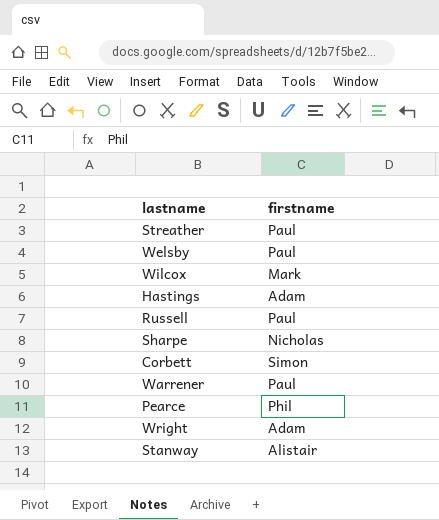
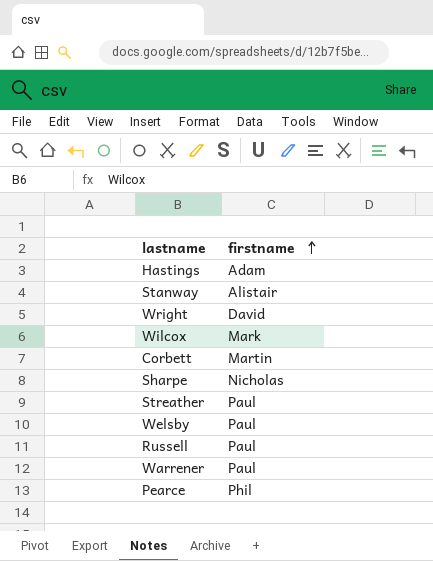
row order: none -> firstname ascending
Wright | firstname: Adam -> David
Corbett | firstname: Simon -> Martin

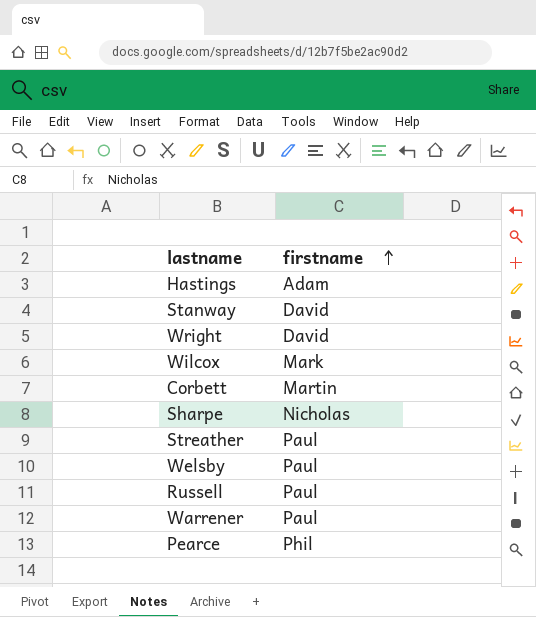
Stanway | firstname: Alistair -> David

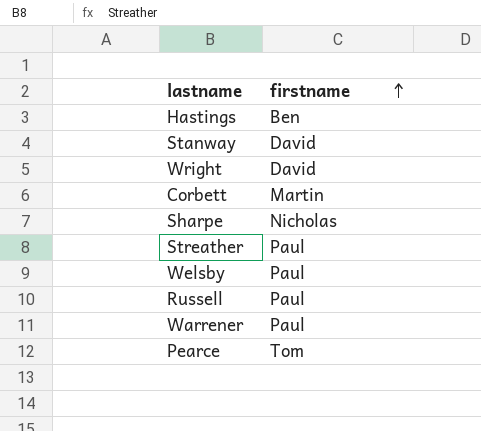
row Wilcox: Mark -> none
Hastings | firstname: Adam -> Ben
Pearce | firstname: Phil -> Tom

